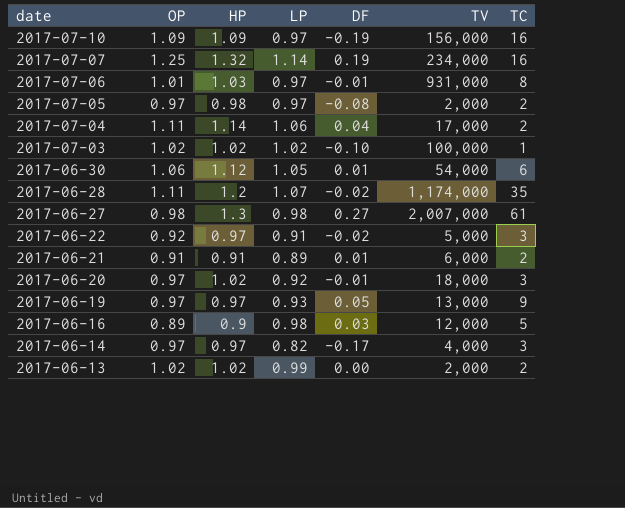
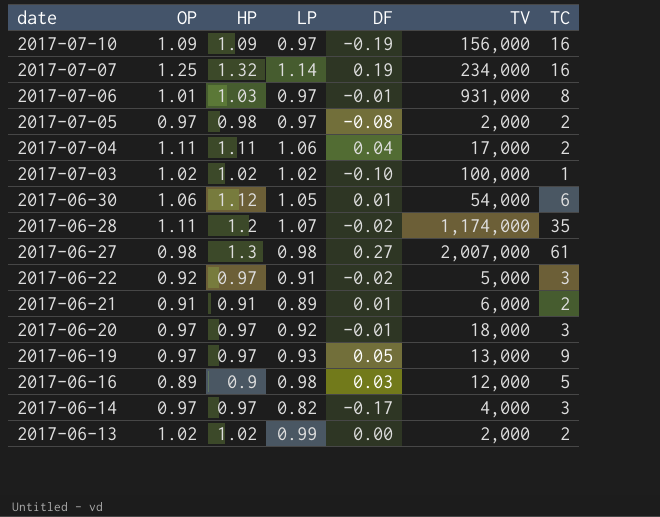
2017-07-04 | HP: 1.14 -> 1.11
2017-06-20 | HP: 1.02 -> 0.97

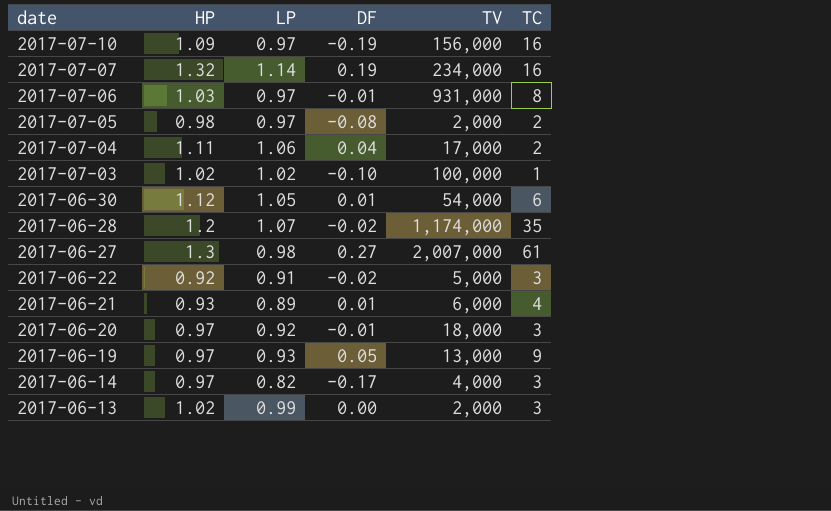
column OP | position: 2 -> none
row 2017-06-16: 0.89 | 0.9 | 0.98 | 0.03 | 12,000 | 5 -> none
2017-06-22 | HP: 0.97 -> 0.92
2017-06-21 | HP: 0.91 -> 0.93
2017-06-21 | TC: 2 -> 4
2017-06-13 | TC: 2 -> 3

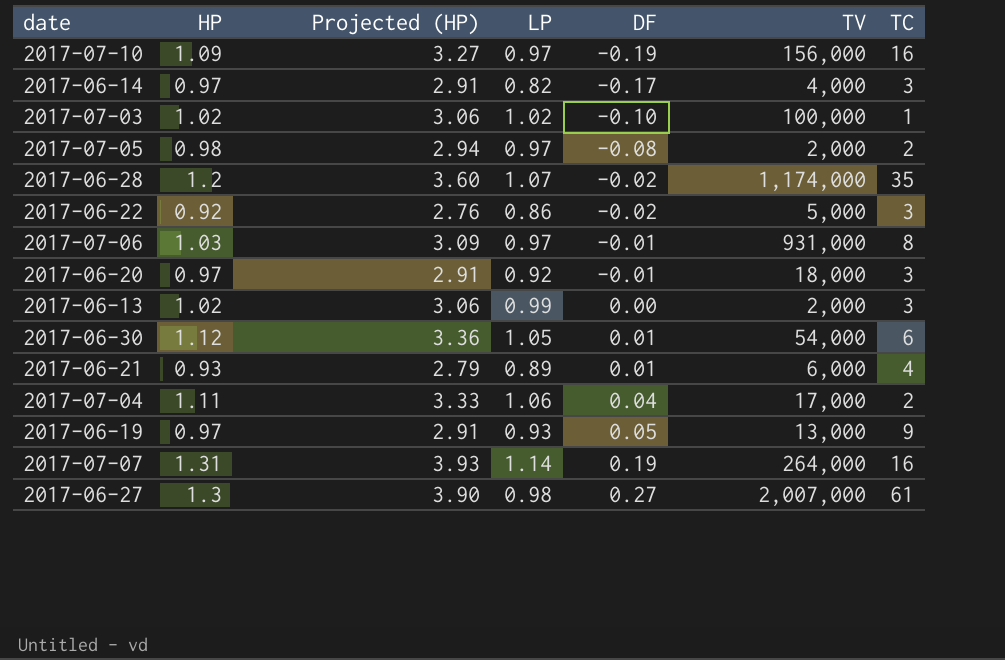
row order: date descending -> DF ascending
column Projected (HP) | formula: none -> [HP] * 3
2017-06-22 | LP: 0.91 -> 0.86
2017-07-07 | HP: 1.32 -> 1.31
2017-07-07 | TV: 234,000 -> 264,000

